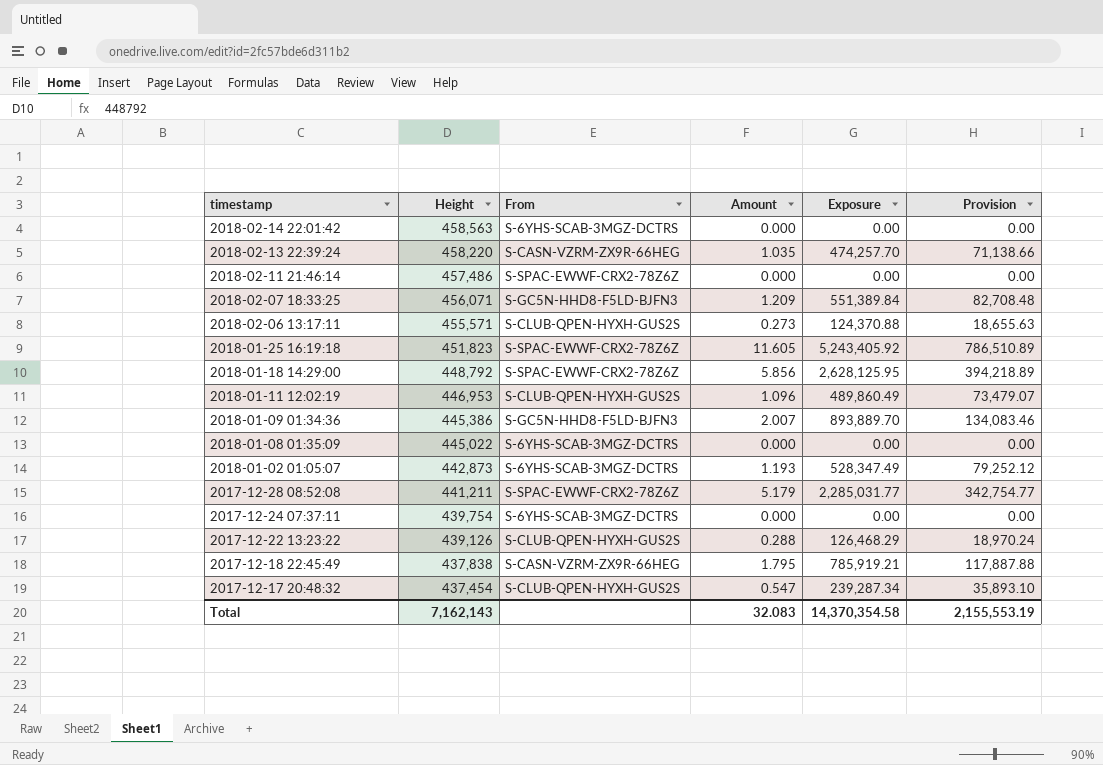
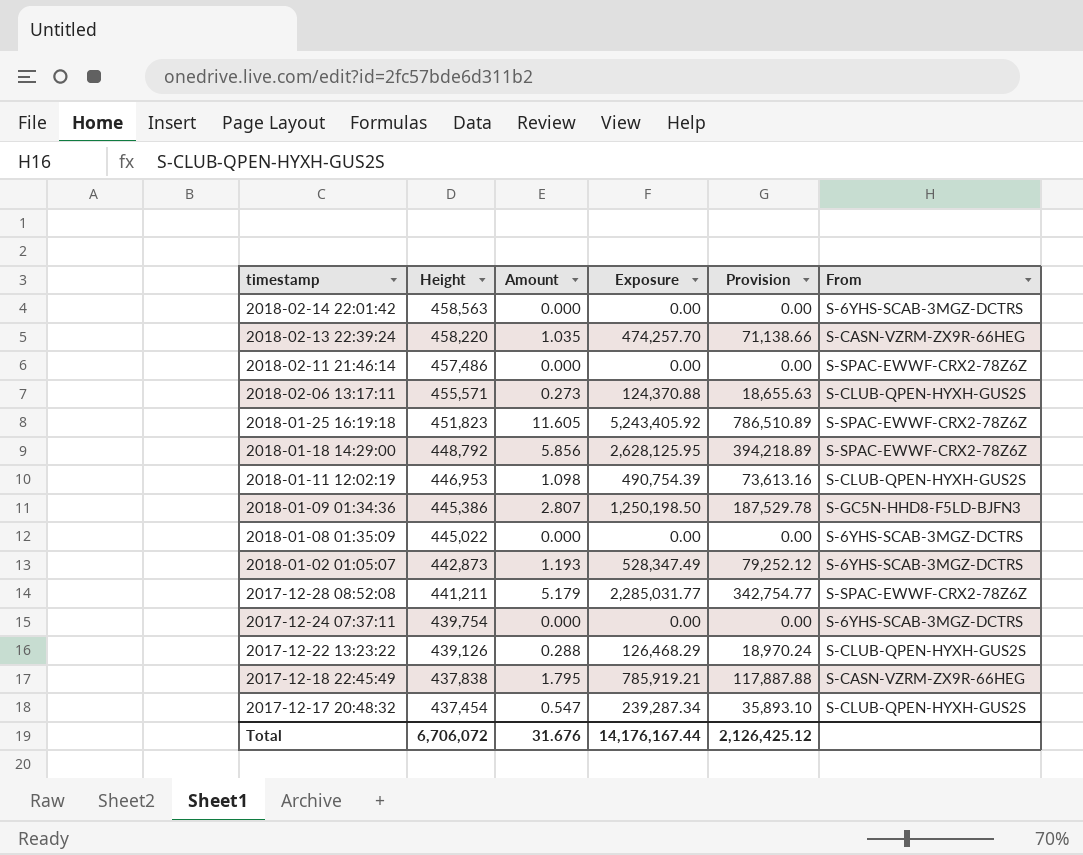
column From | position: 3 -> 6
row 2018-02-07 18:33:25: 456,071 | S-GC5N-HHD8-F5LD-BJFN3 | 1.209 | 551,389.84 | 82,708.48 -> none
2018-01-11 12:02:19 | Amount: 1.096 -> 1.098
2018-01-11 12:02:19 | Exposure: 489,860.49 -> 490,754.39
2018-01-11 12:02:19 | Provision: 73,479.07 -> 73,613.16
2018-01-09 01:34:36 | Amount: 2.007 -> 2.807
2018-01-09 01:34:36 | Exposure: 893,889.70 -> 1,250,198.50
2018-01-09 01:34:36 | Provision: 134,083.46 -> 187,529.78
Total | Height: 7,162,143 -> 6,706,072
Total | Amount: 32.083 -> 31.676
Total | Exposure: 14,370,354.58 -> 14,176,167.44
Total | Provision: 2,155,553.19 -> 2,126,425.12

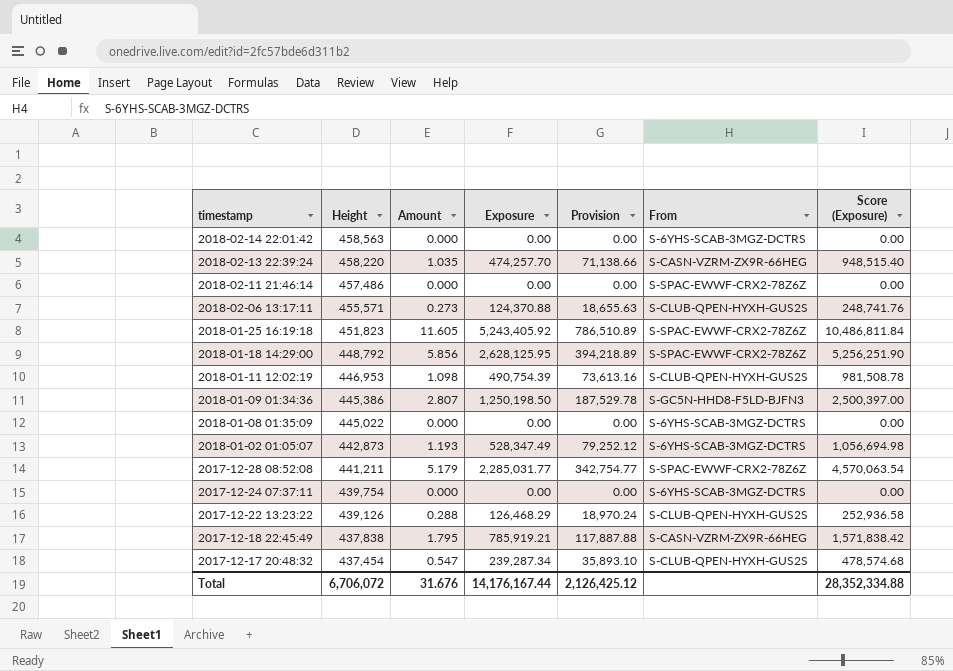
column Score (Exposure) | formula: none -> [Exposure] * 2

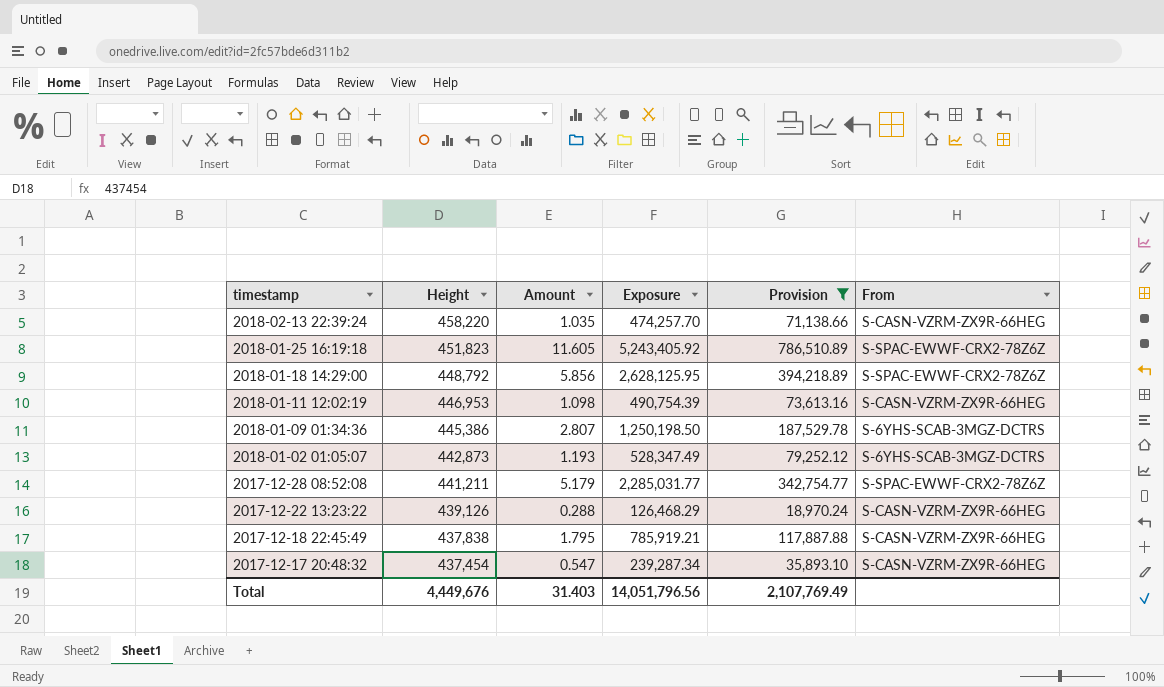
filter: none -> Provision >= 18,970.24
column Score (Exposure) | formula: [Exposure] * 2 -> none
2018-01-11 12:02:19 | From: S-CLUB-QPEN-HYXH-GUS2S -> S-CASN-VZRM-ZX9R-66HEG
2018-01-09 01:34:36 | From: S-GC5N-HHD8-F5LD-BJFN3 -> S-6YHS-SCAB-3MGZ-DCTRS
2017-12-22 13:23:22 | From: S-CLUB-QPEN-HYXH-GUS2S -> S-CASN-VZRM-ZX9R-66HEG
2017-12-17 20:48:32 | From: S-CLUB-QPEN-HYXH-GUS2S -> S-CASN-VZRM-ZX9R-66HEG
Total | Height: 6,706,072 -> 4,449,676
Total | Amount: 31.676 -> 31.403
Total | Exposure: 14,176,167.44 -> 14,051,796.56
Total | Provision: 2,126,425.12 -> 2,107,769.49

